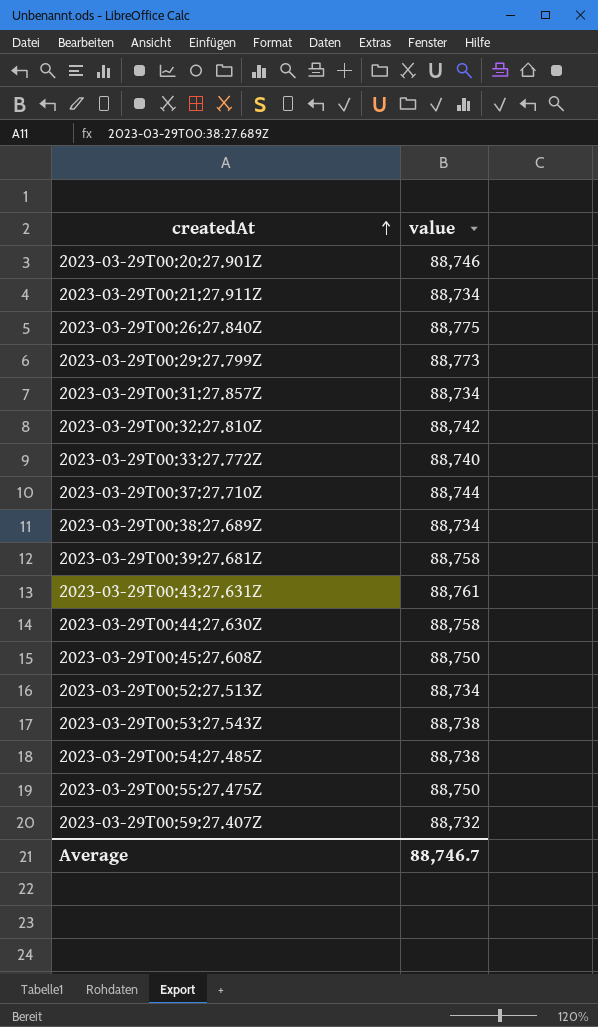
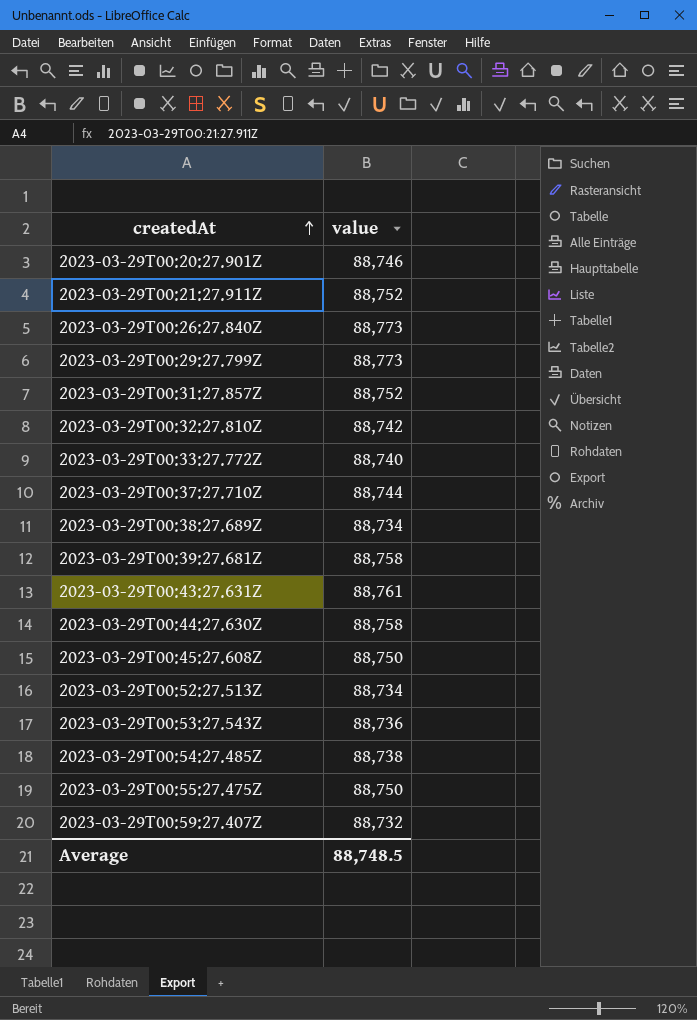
2023-03-29T00:21:27.911Z | value: 88,734 -> 88,752
2023-03-29T00:26:27.840Z | value: 88,775 -> 88,773
2023-03-29T00:31:27.857Z | value: 88,734 -> 88,752
2023-03-29T00:53:27.543Z | value: 88,738 -> 88,736
Average | value: 88,746.7 -> 88,748.5

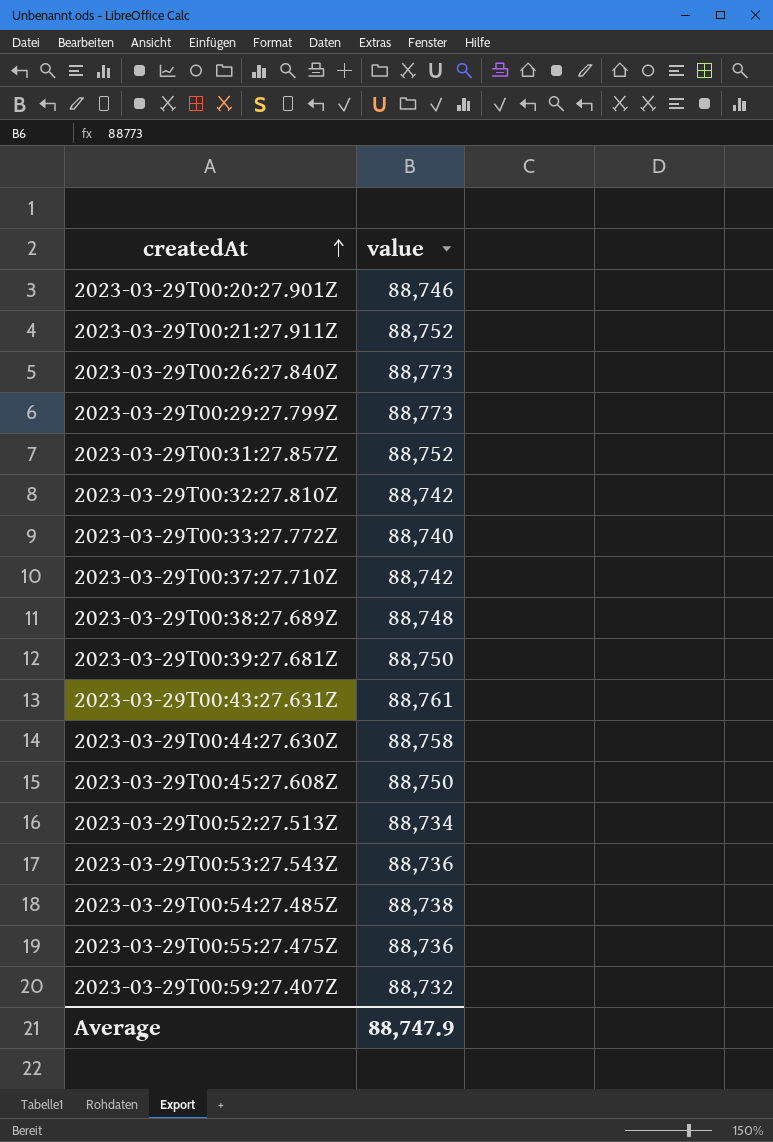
2023-03-29T00:37:27.710Z | value: 88,744 -> 88,742
2023-03-29T00:38:27.689Z | value: 88,734 -> 88,748
2023-03-29T00:39:27.681Z | value: 88,758 -> 88,750
2023-03-29T00:55:27.475Z | value: 88,750 -> 88,736
Average | value: 88,748.5 -> 88,747.9

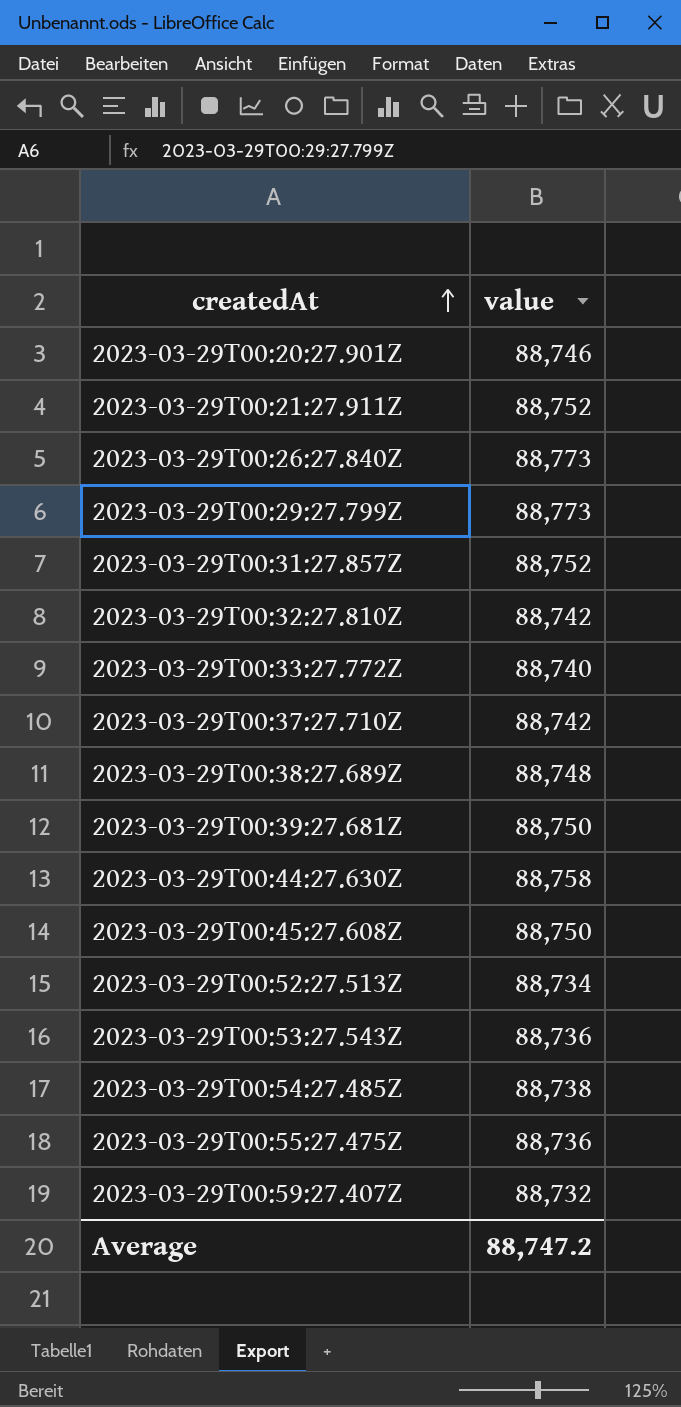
row 2023-03-29T00:43:27.631Z: 88,761 -> none
Average | value: 88,747.9 -> 88,747.2

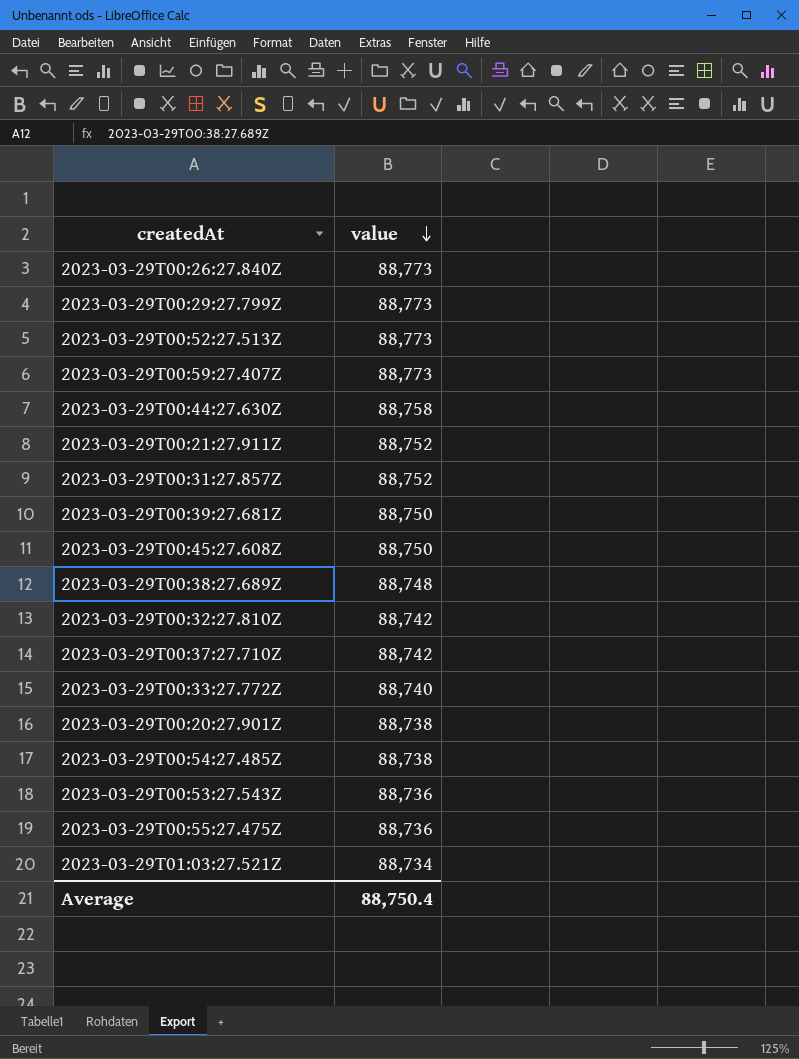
row order: createdAt ascending -> value descending
2023-03-29T00:52:27.513Z | value: 88,734 -> 88,773
2023-03-29T00:59:27.407Z | value: 88,732 -> 88,773
2023-03-29T00:20:27.901Z | value: 88,746 -> 88,738
row 2023-03-29T01:03:27.521Z: none -> 88,734
Average | value: 88,747.2 -> 88,750.4

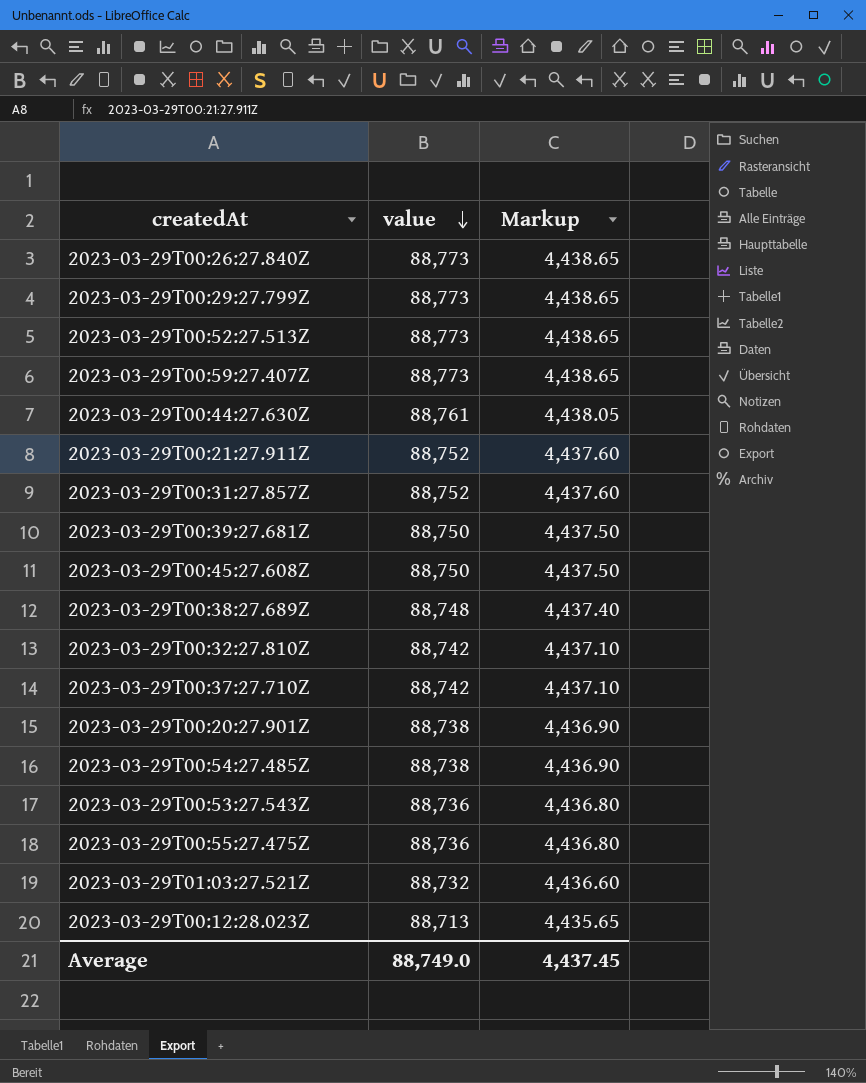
column Markup | formula: none -> [value] * 0.05
row 2023-03-29T00:33:27.772Z: 88,740 -> none
2023-03-29T00:44:27.630Z | value: 88,758 -> 88,761
2023-03-29T01:03:27.521Z | value: 88,734 -> 88,732
row 2023-03-29T00:12:28.023Z: none -> 88,713 | 4,435.65
Average | value: 88,750.4 -> 88,749.0

